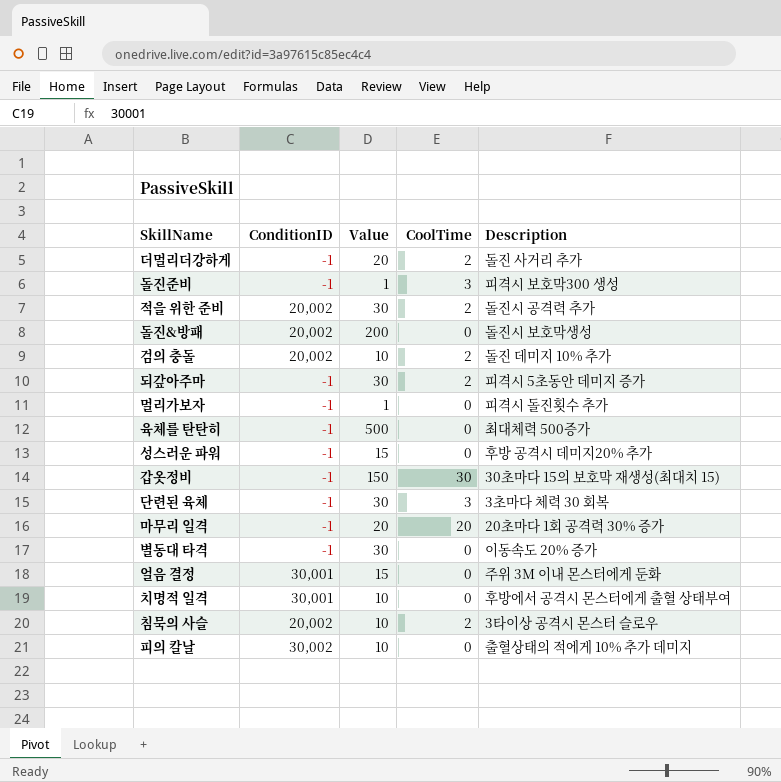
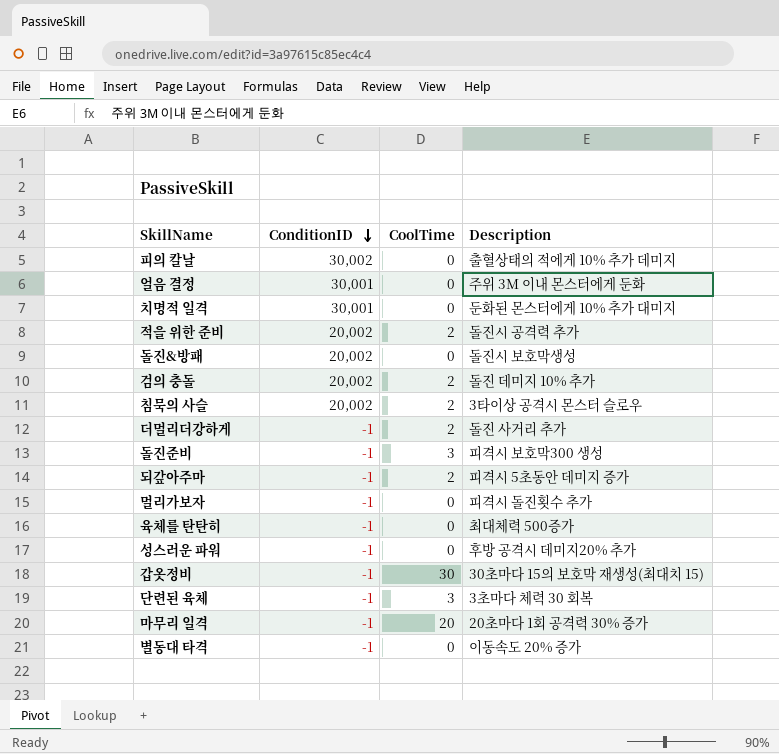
row order: none -> ConditionID descending
column Value | position: 3 -> none
치명적 일격 | Description: 후방에서 공격시 몬스터에게 출혈 상태부여 -> 둔화된 몬스터에게 10% 추가 대미지

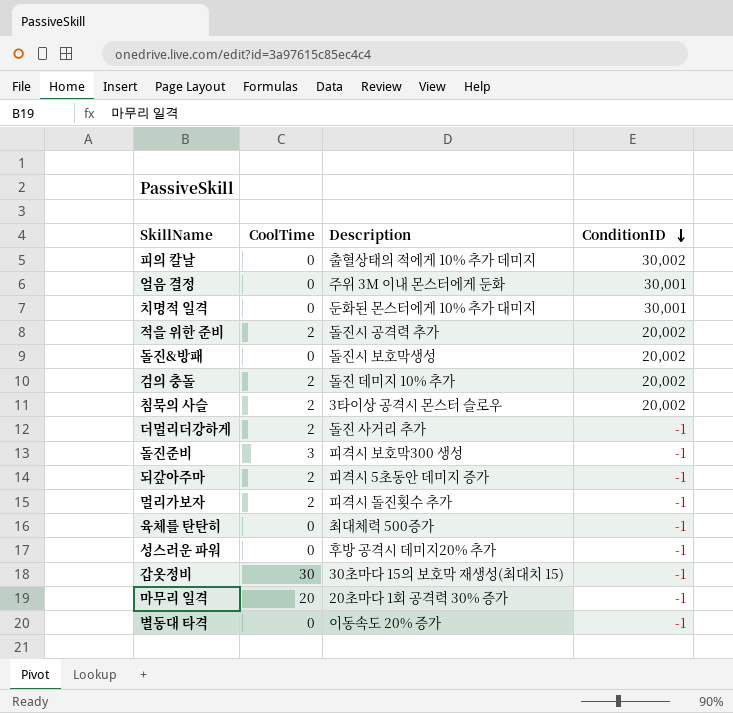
column ConditionID | position: 2 -> 4
row 단련된 육체: -1 | 3 | 3초마다 체력 30 회복 -> none
멀리가보자 | CoolTime: 0 -> 2

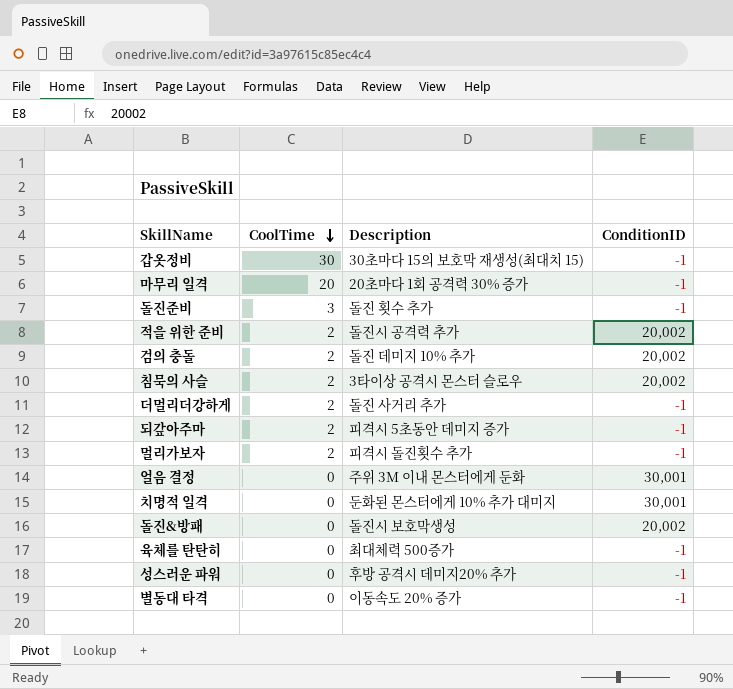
row order: ConditionID descending -> CoolTime descending
row 피의 칼날: 0 | 출혈상태의 적에게 10% 추가 데미지 | 30,002 -> none
돌진준비 | Description: 피격시 보호막300 생성 -> 돌진 횟수 추가

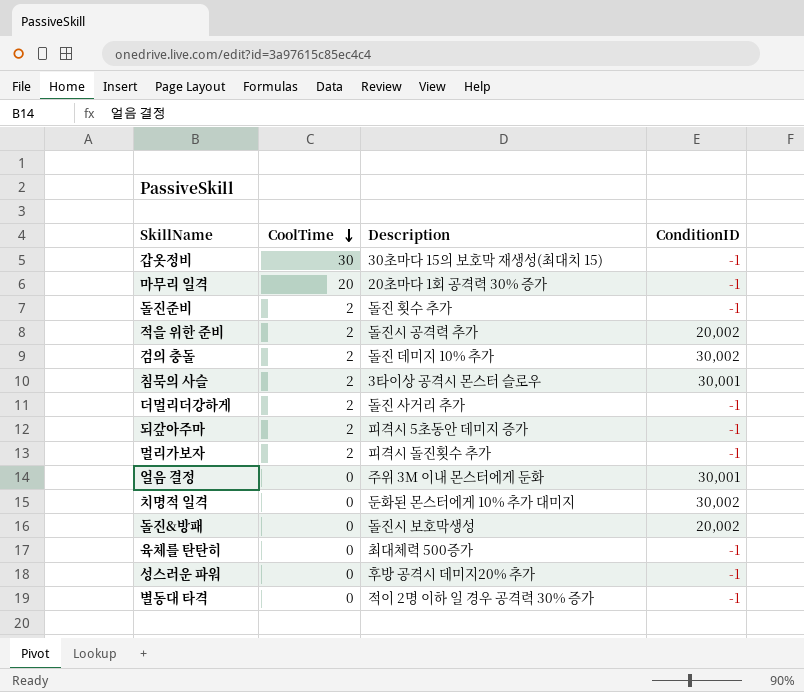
돌진준비 | CoolTime: 3 -> 2
검의 충돌 | ConditionID: 20,002 -> 30,002
침묵의 사슬 | ConditionID: 20,002 -> 30,001
치명적 일격 | ConditionID: 30,001 -> 30,002
별동대 타격 | Description: 이동속도 20% 증가 -> 적이 2명 이하 일 경우 공격력 30% 증가

